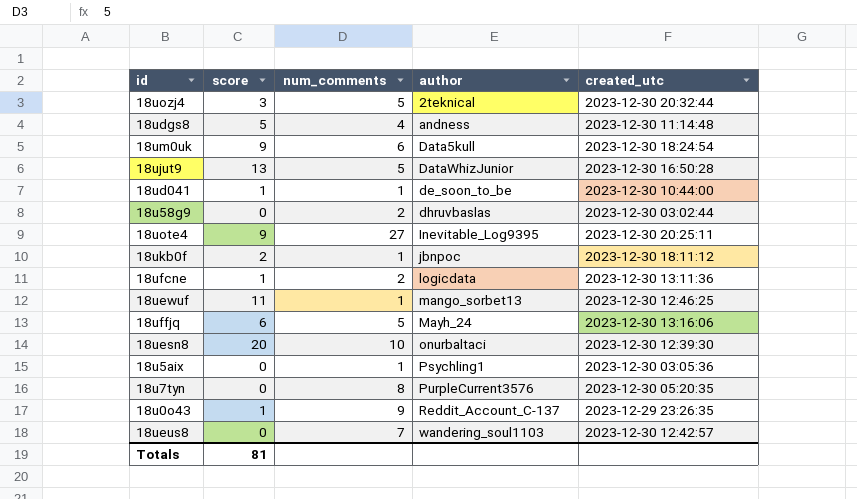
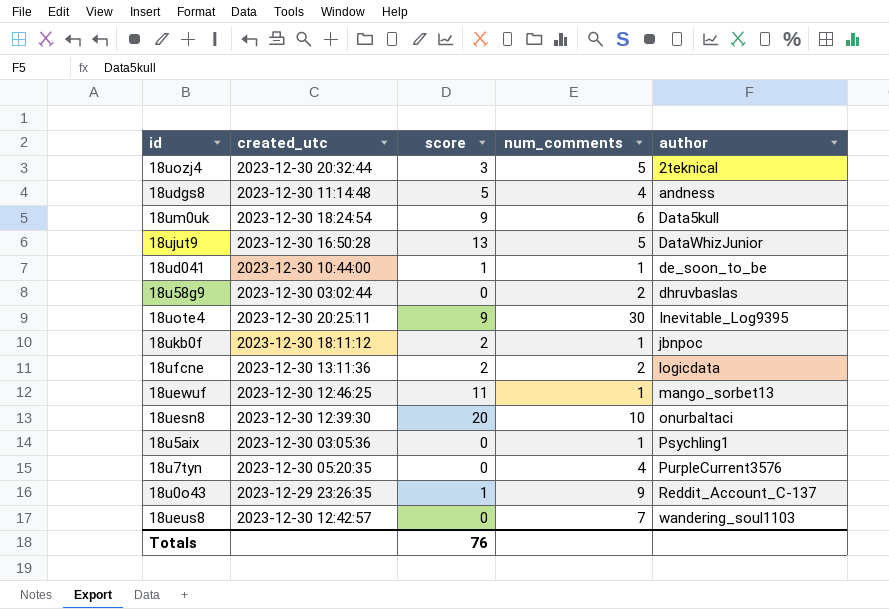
column created_utc | position: 5 -> 2
row 18uffjq: 6 | 5 | Mayh_24 | 2023-12-30 13:16:06 -> none
18uote4 | num_comments: 27 -> 30
18ufcne | score: 1 -> 2
18u7tyn | num_comments: 8 -> 4
Totals | score: 81 -> 76

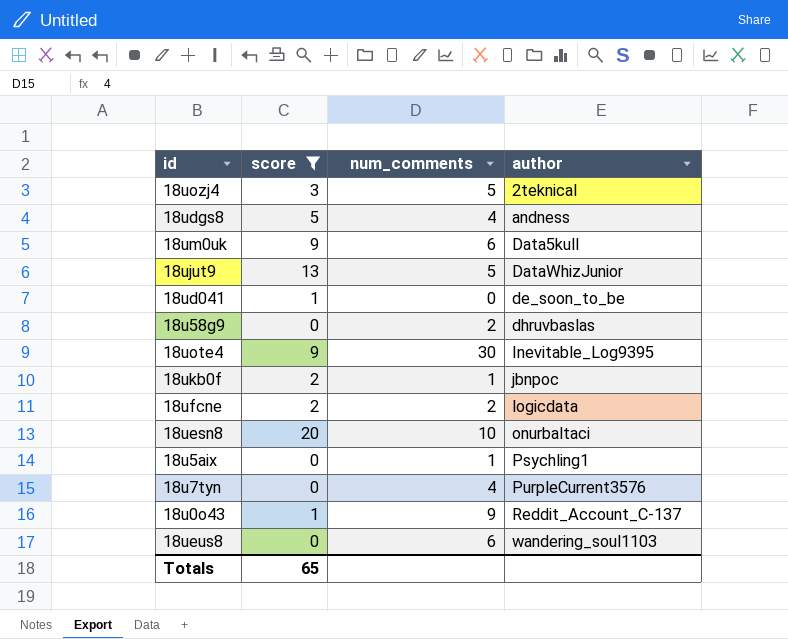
filter: none -> score != 11
column created_utc | position: 2 -> none
18ud041 | num_comments: 1 -> 0
18ueus8 | num_comments: 7 -> 6
Totals | score: 76 -> 65

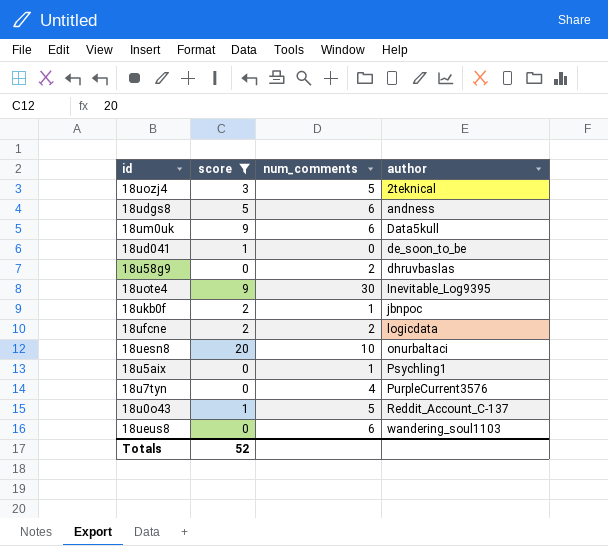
row 18ujut9: 13 | 5 | DataWhizJunior -> none
18udgs8 | num_comments: 4 -> 6
18u0o43 | num_comments: 9 -> 5
Totals | score: 65 -> 52

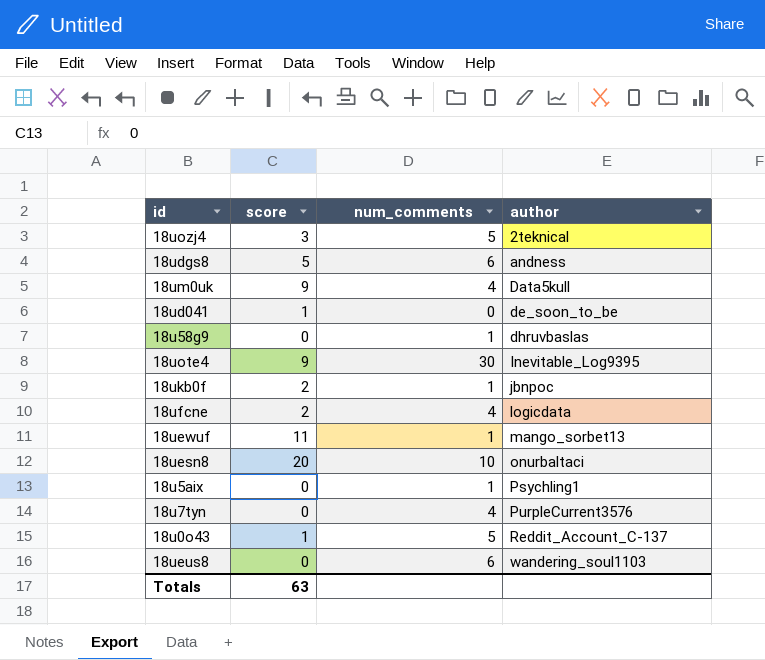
filter: score != 11 -> none
18um0uk | num_comments: 6 -> 4
18u58g9 | num_comments: 2 -> 1
18ufcne | num_comments: 2 -> 4
Totals | score: 52 -> 63

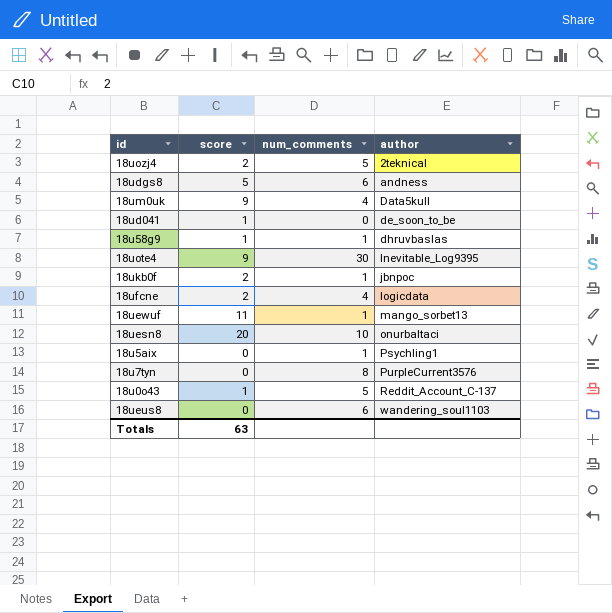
18uozj4 | score: 3 -> 2
18u58g9 | score: 0 -> 1
18u7tyn | num_comments: 4 -> 8

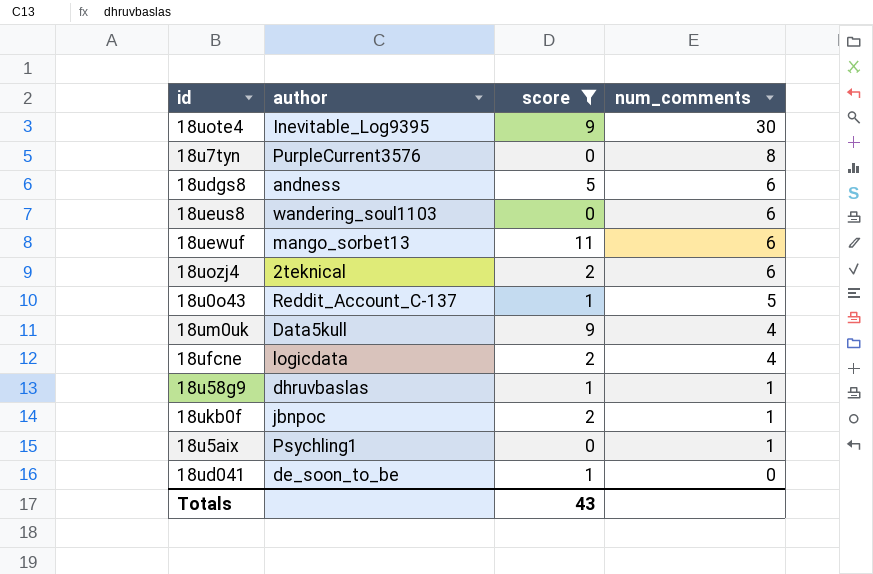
filter: none -> score != 20
row order: author ascending -> num_comments descending
column author | position: 4 -> 2
18uewuf | num_comments: 1 -> 6
18uozj4 | num_comments: 5 -> 6
Totals | score: 63 -> 43

